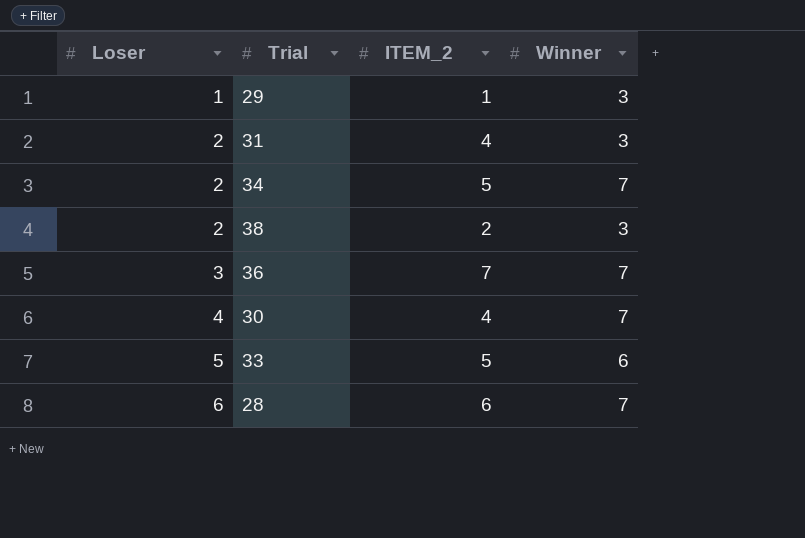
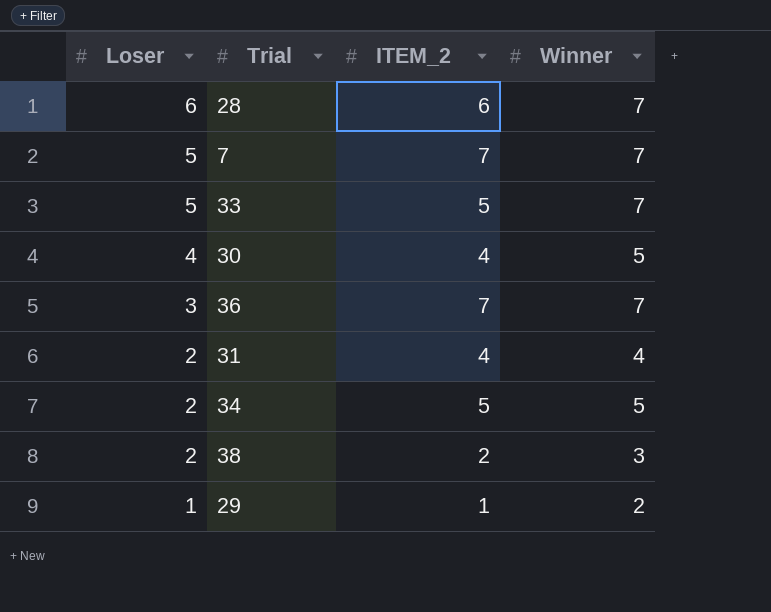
row order: Loser ascending -> Loser descending
row 7: none -> 5 | 7 | 7
33 | Winner: 6 -> 7
30 | Winner: 7 -> 5
31 | Winner: 3 -> 4
34 | Winner: 7 -> 5
29 | Winner: 3 -> 2

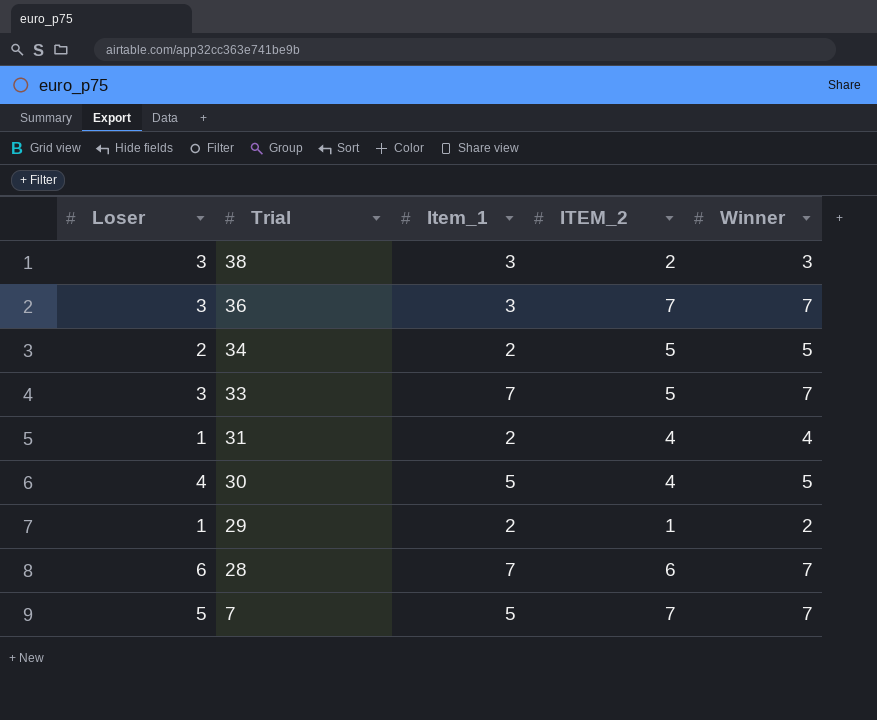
row order: Loser descending -> Trial descending
column Item_1 | position: none -> 3
38 | Loser: 2 -> 3
33 | Loser: 5 -> 3
31 | Loser: 2 -> 1

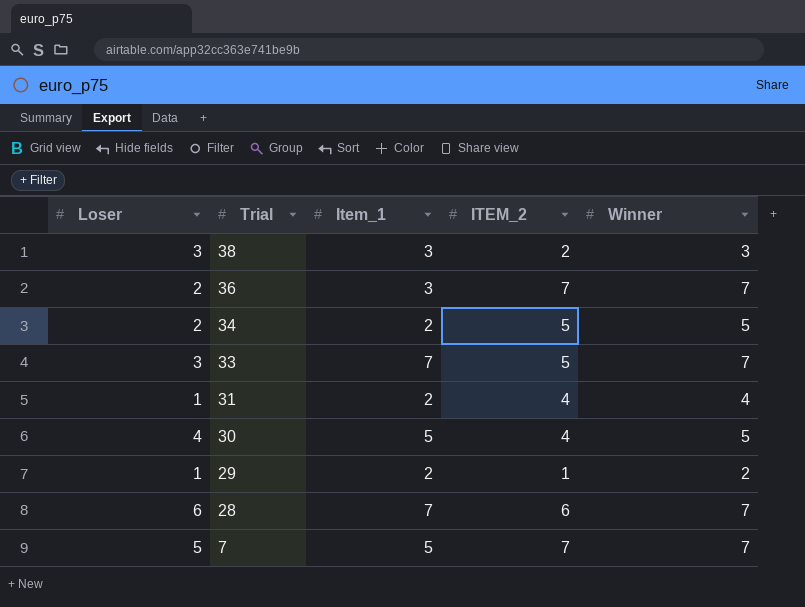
36 | Loser: 3 -> 2

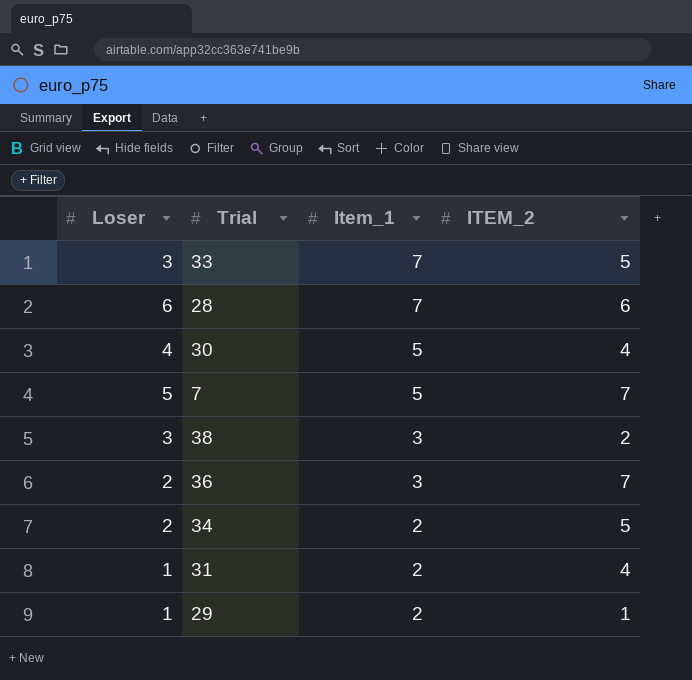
row order: Trial descending -> Item_1 descending
column Winner | position: 5 -> none

